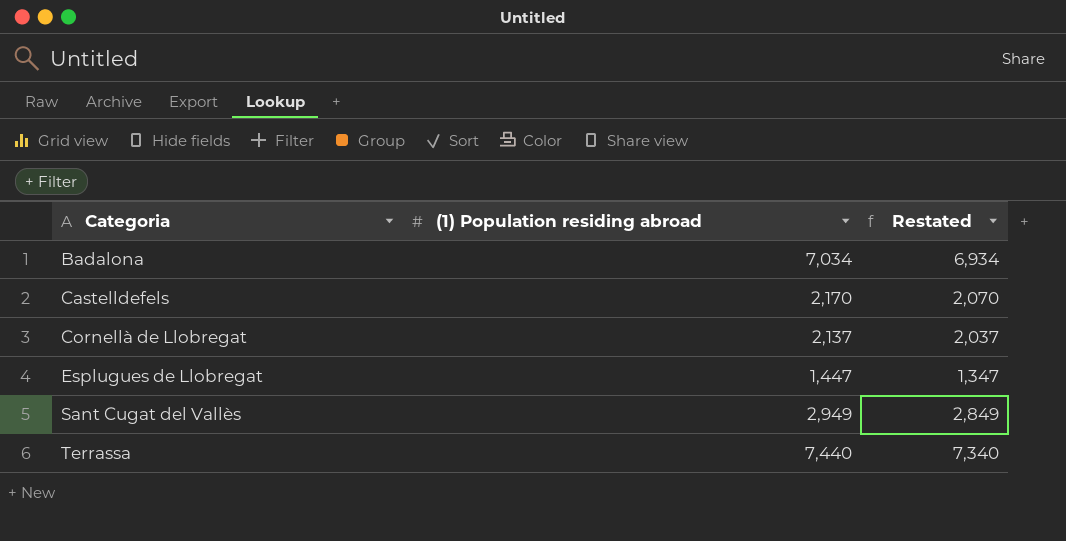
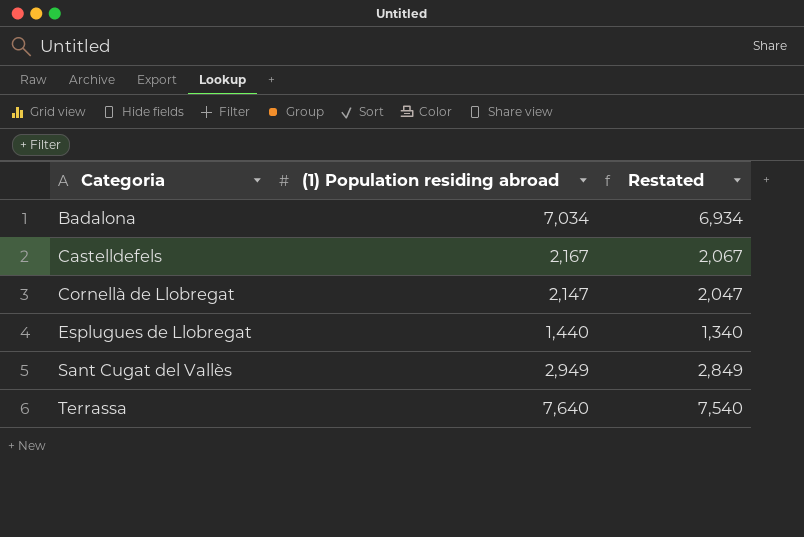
Castelldefels | (1) Population residing abroad: 2,170 -> 2,167
Castelldefels | Restated: 2,070 -> 2,067
Cornellà de Llobregat | (1) Population residing abroad: 2,137 -> 2,147
Cornellà de Llobregat | Restated: 2,037 -> 2,047
Esplugues de Llobregat | (1) Population residing abroad: 1,447 -> 1,440
Esplugues de Llobregat | Restated: 1,347 -> 1,340
Terrassa | (1) Population residing abroad: 7,440 -> 7,640
Terrassa | Restated: 7,340 -> 7,540

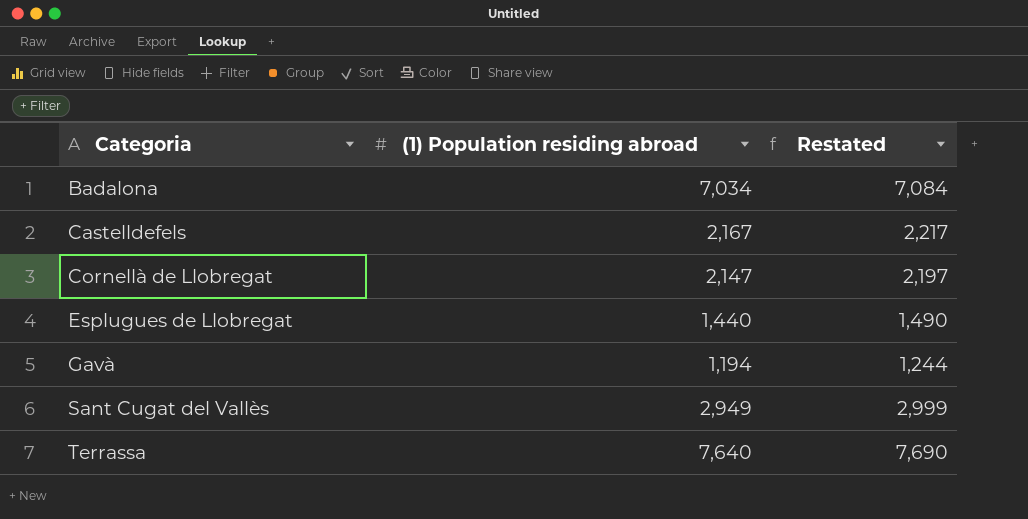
column Restated | formula: [(1) Population residing abroad] - 100 -> [(1) Population residing abroad] + 50
row Gavà: none -> 1,194 | 1,244

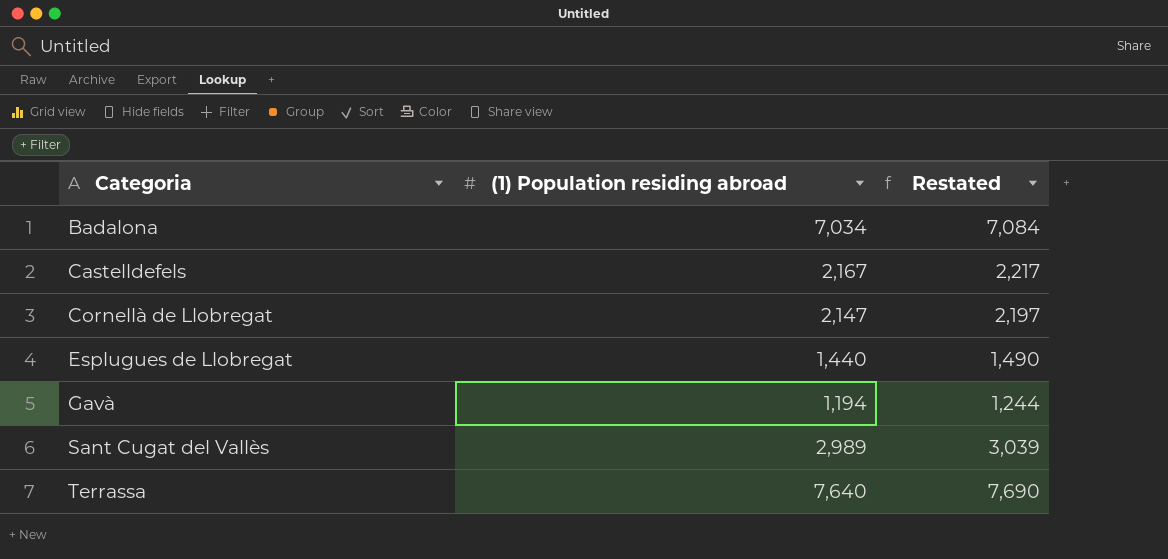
Sant Cugat del Vallès | (1) Population residing abroad: 2,949 -> 2,989
Sant Cugat del Vallès | Restated: 2,999 -> 3,039

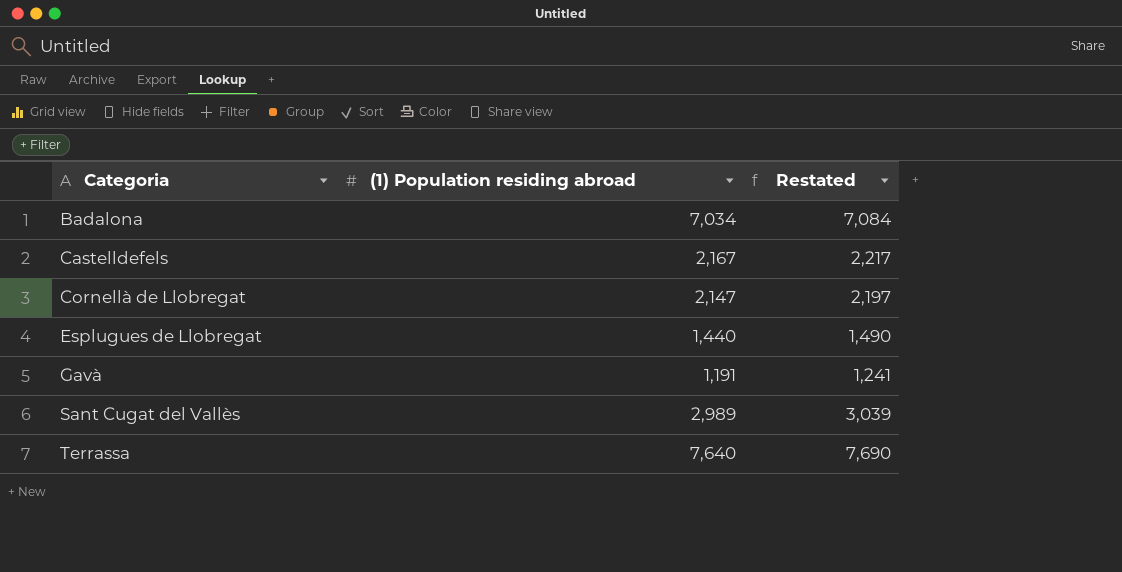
Gavà | (1) Population residing abroad: 1,194 -> 1,191
Gavà | Restated: 1,244 -> 1,241

